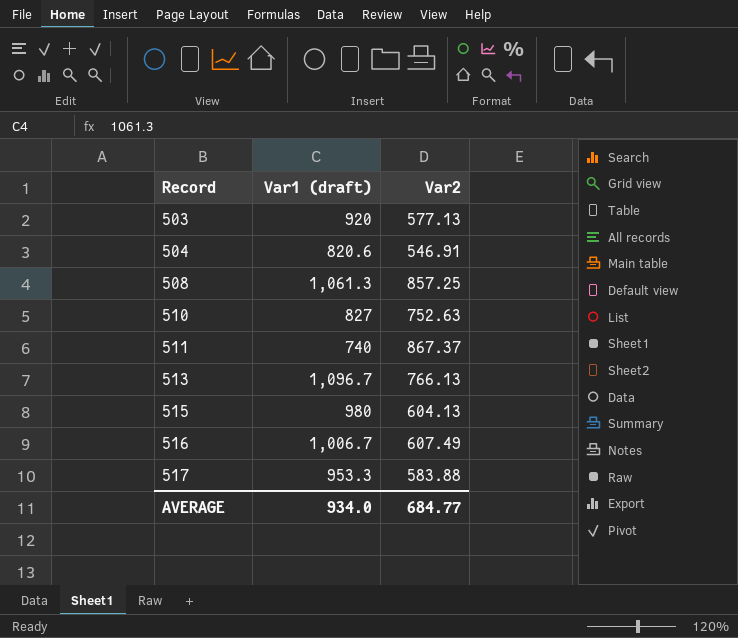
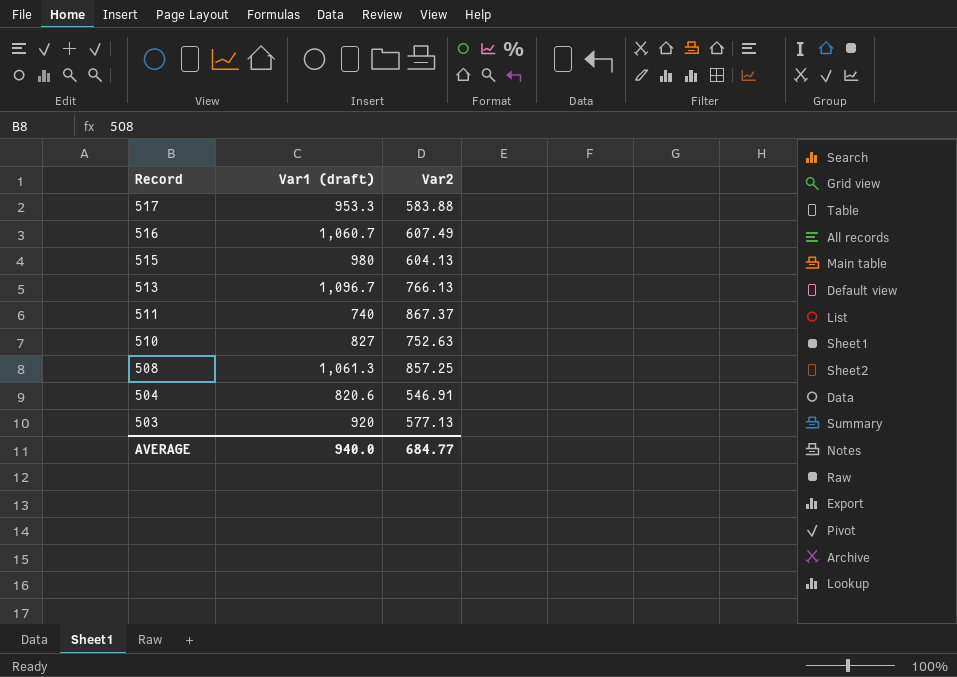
row order: Record ascending -> Record descending
516 | Var1 (draft): 1,006.7 -> 1,060.7
AVERAGE | Var1 (draft): 934.0 -> 940.0

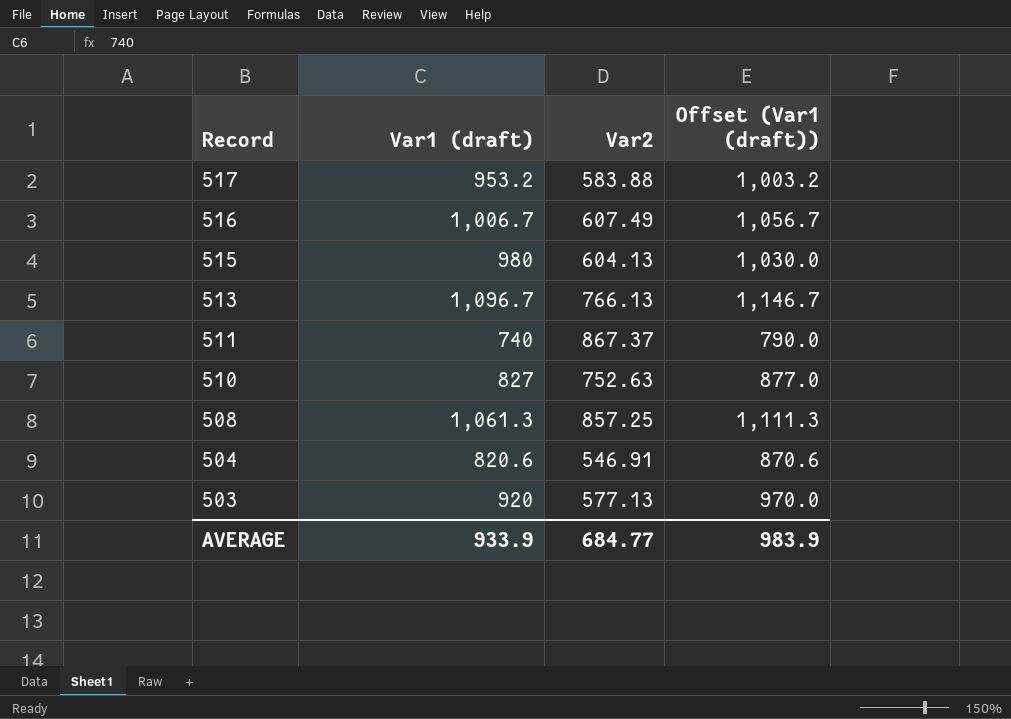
column Offset (Var1 (draft)) | formula: none -> [Var1 (draft)] + 50
517 | Var1 (draft): 953.3 -> 953.2
516 | Var1 (draft): 1,060.7 -> 1,006.7
AVERAGE | Var1 (draft): 940.0 -> 933.9

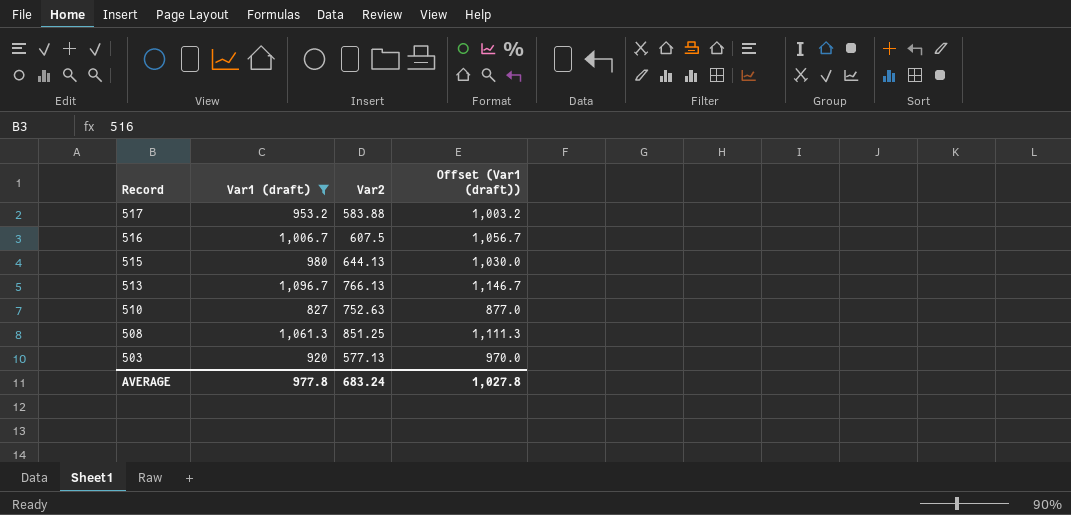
filter: none -> Var1 (draft) >= 827
516 | Var2: 607.49 -> 607.5
515 | Var2: 604.13 -> 644.13
508 | Var2: 857.25 -> 851.25
AVERAGE | Var1 (draft): 933.9 -> 977.8
AVERAGE | Var2: 684.77 -> 683.24
AVERAGE | Offset (Var1 (draft)): 983.9 -> 1,027.8

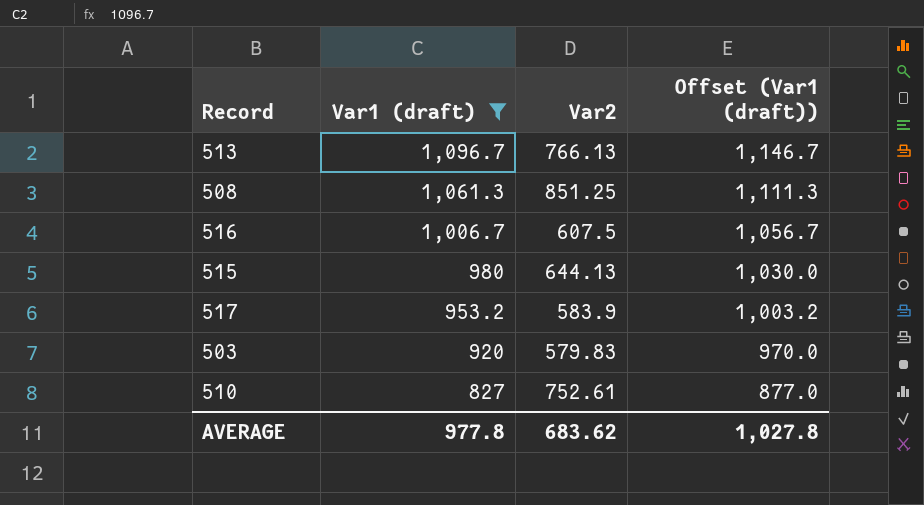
row order: Record descending -> Var1 (draft) descending
517 | Var2: 583.88 -> 583.9
503 | Var2: 577.13 -> 579.83
510 | Var2: 752.63 -> 752.61
AVERAGE | Var2: 683.24 -> 683.62

